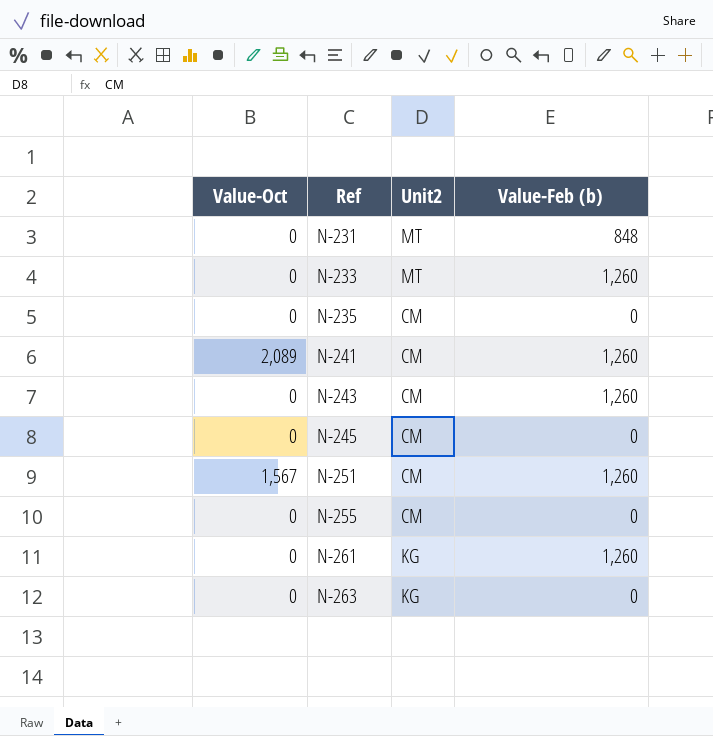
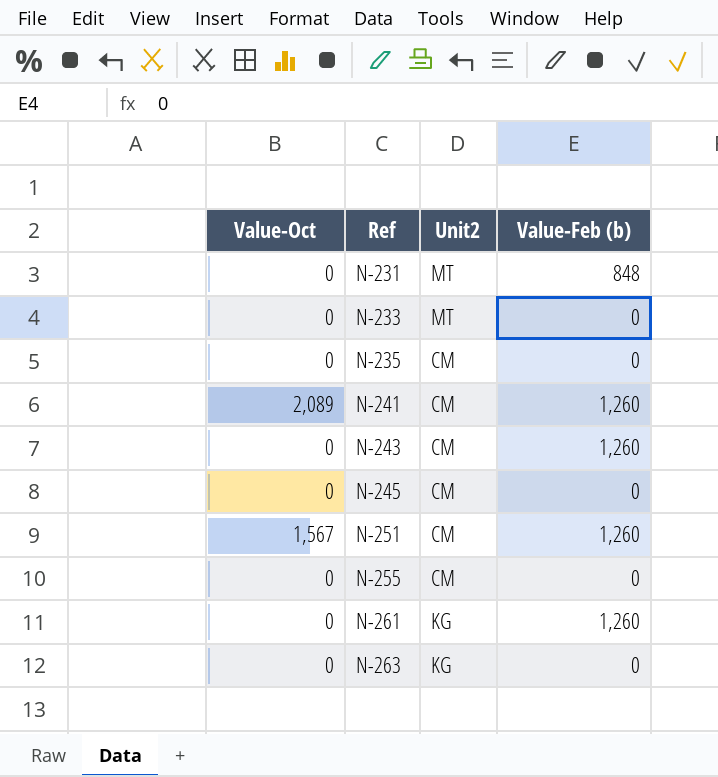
N-233 | Value-Feb (b): 1,260 -> 0

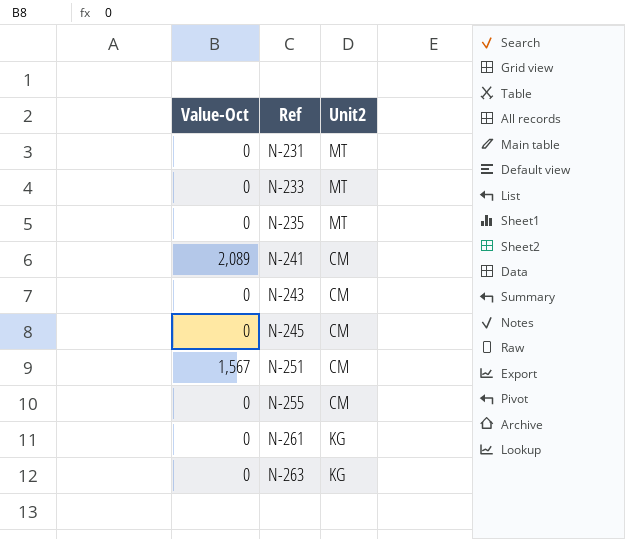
column Value-Feb (b) | position: 4 -> none
N-235 | Unit2: CM -> MT

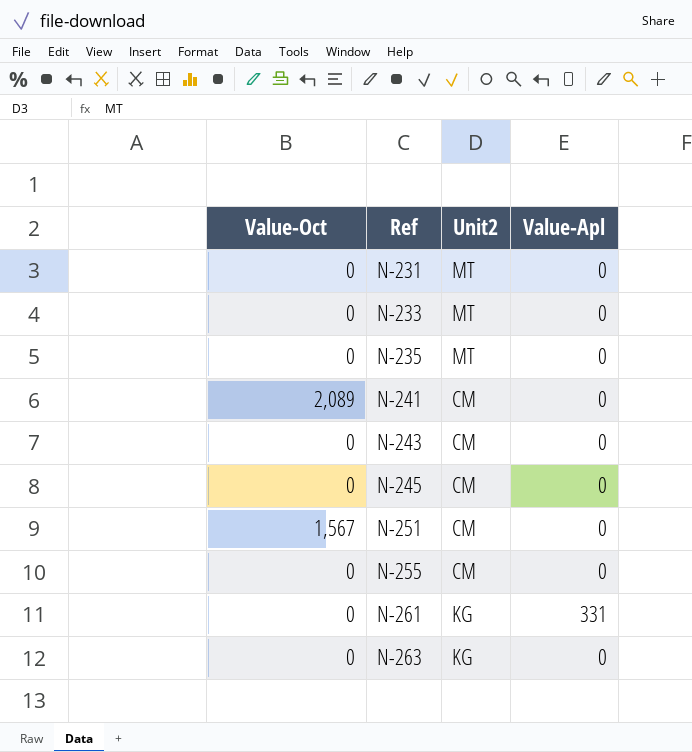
column Value-Apl | position: none -> 4

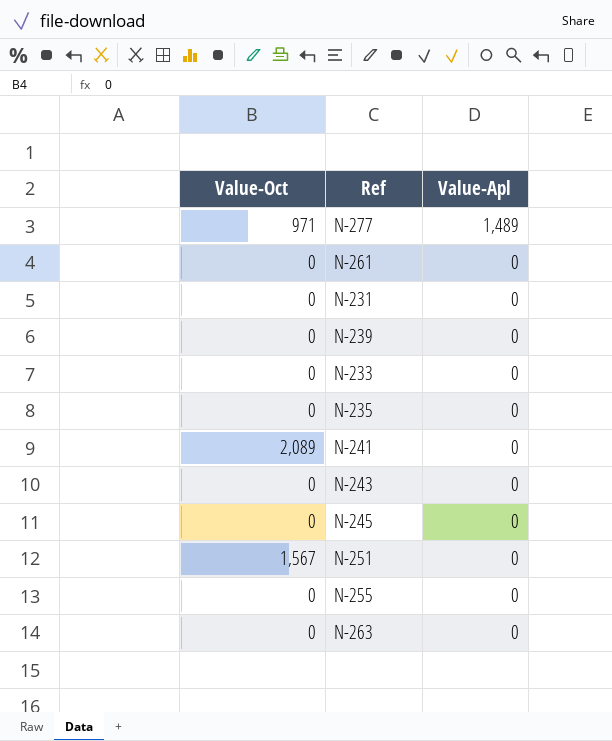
row order: Ref ascending -> Value-Apl descending
column Unit2 | position: 3 -> none
row N-277: none -> 971 | 1,489
N-261 | Value-Apl: 331 -> 0
row N-239: none -> 0 | 0

